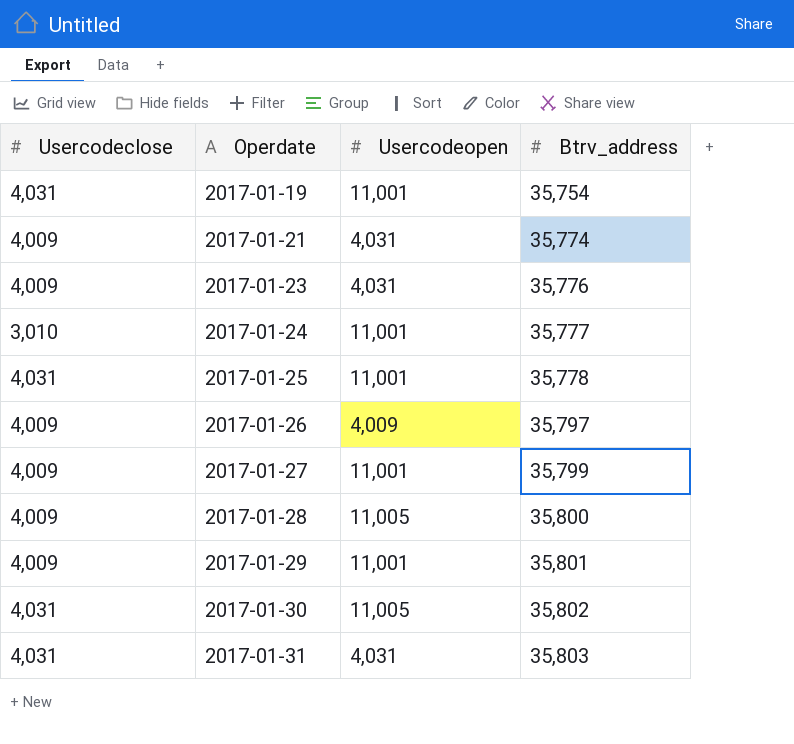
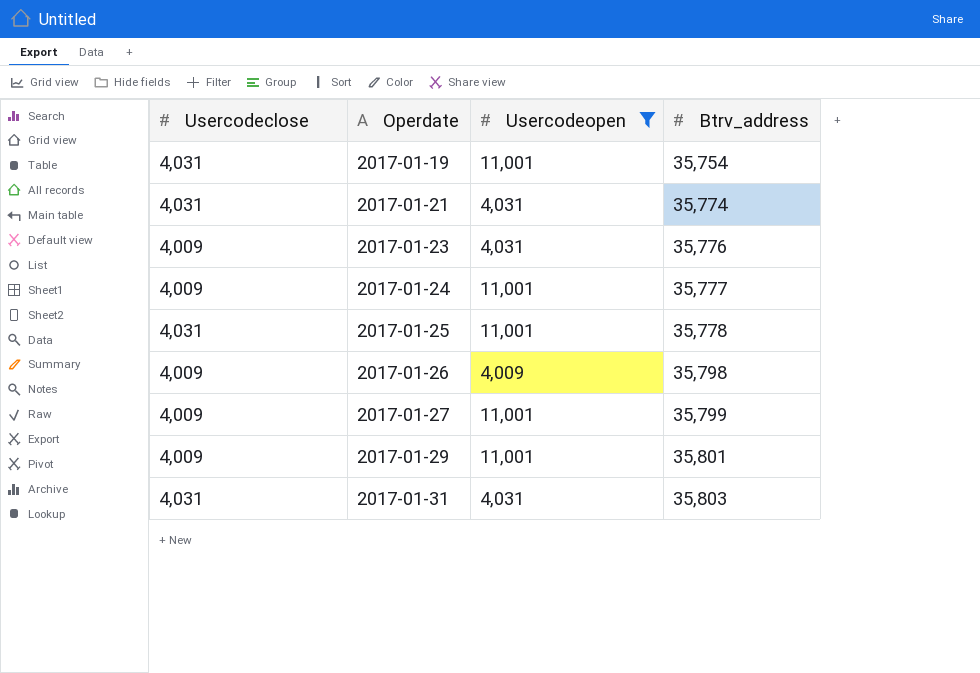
filter: none -> Usercodeopen != 11,005
2017-01-21 | Usercodeclose: 4,009 -> 4,031
2017-01-24 | Usercodeclose: 3,010 -> 4,009
2017-01-26 | Btrv_address: 35,797 -> 35,798

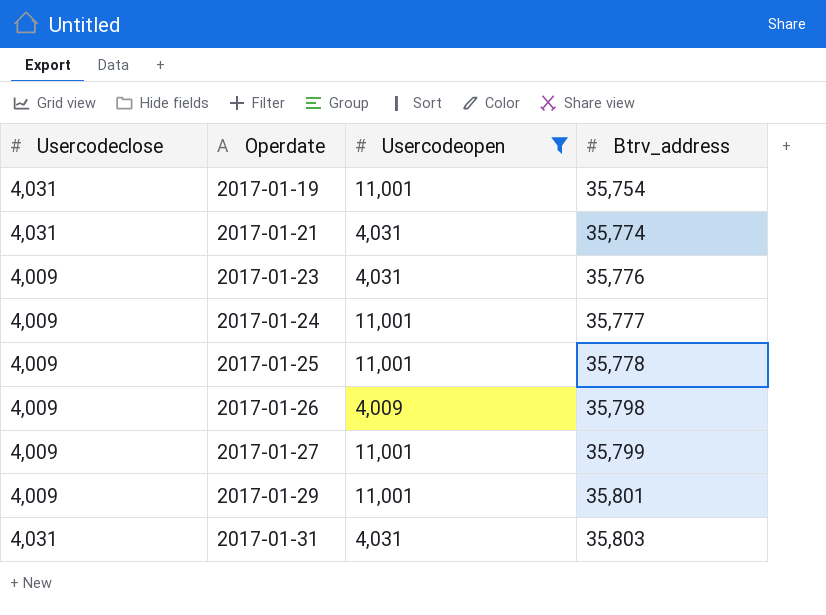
2017-01-25 | Usercodeclose: 4,031 -> 4,009

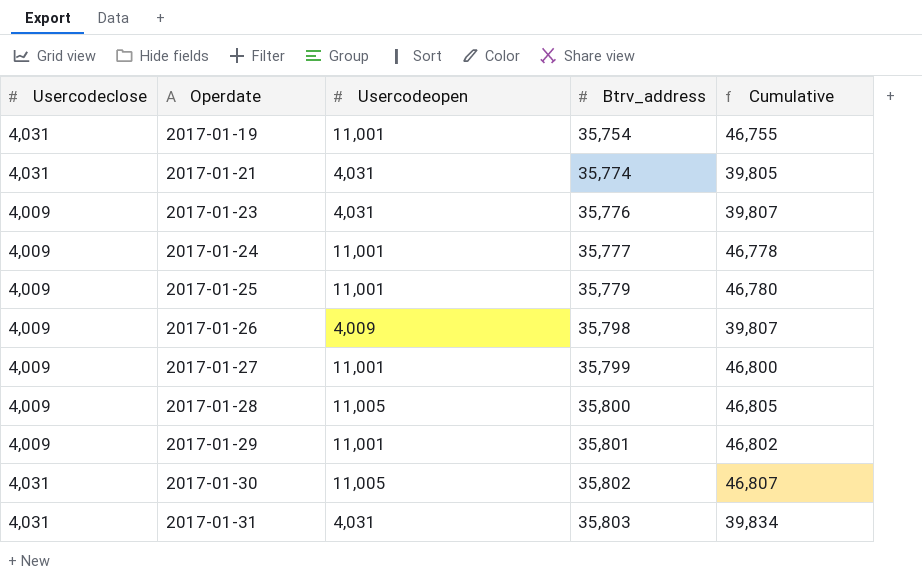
filter: Usercodeopen != 11,005 -> none
column Cumulative | formula: none -> [Usercodeopen] + [Btrv_address]
2017-01-25 | Btrv_address: 35,778 -> 35,779

